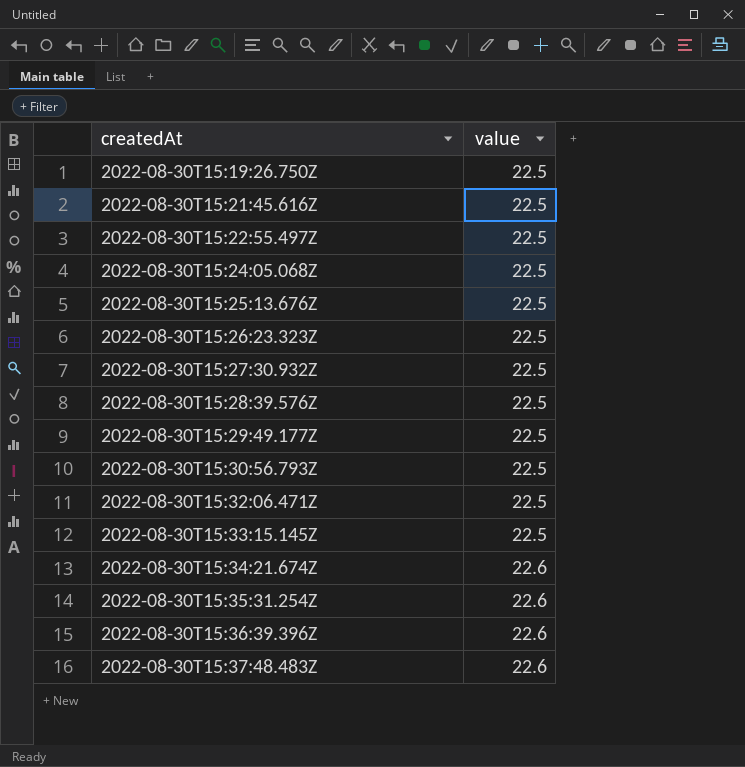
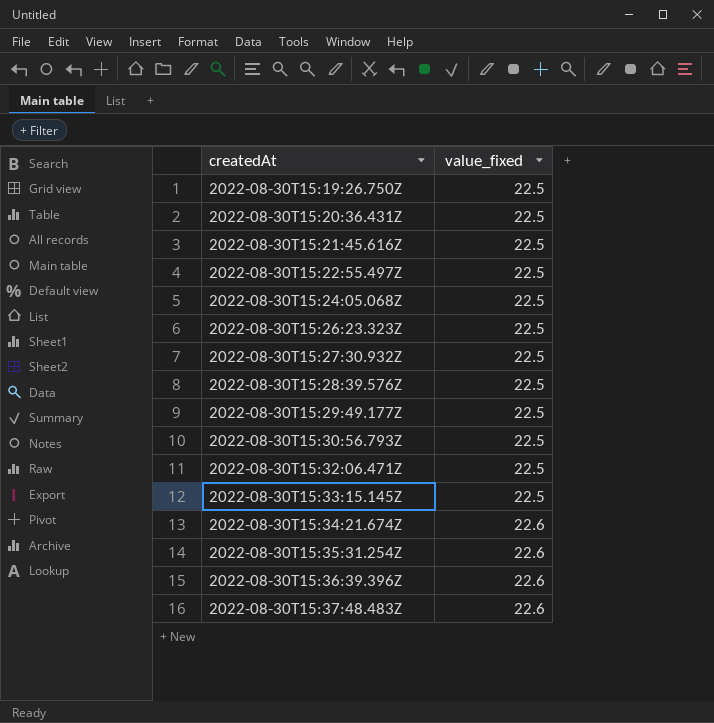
column name: value -> value_fixed
row 2022-08-30T15:25:13.676Z: 22.5 -> none
row 2022-08-30T15:20:36.431Z: none -> 22.5

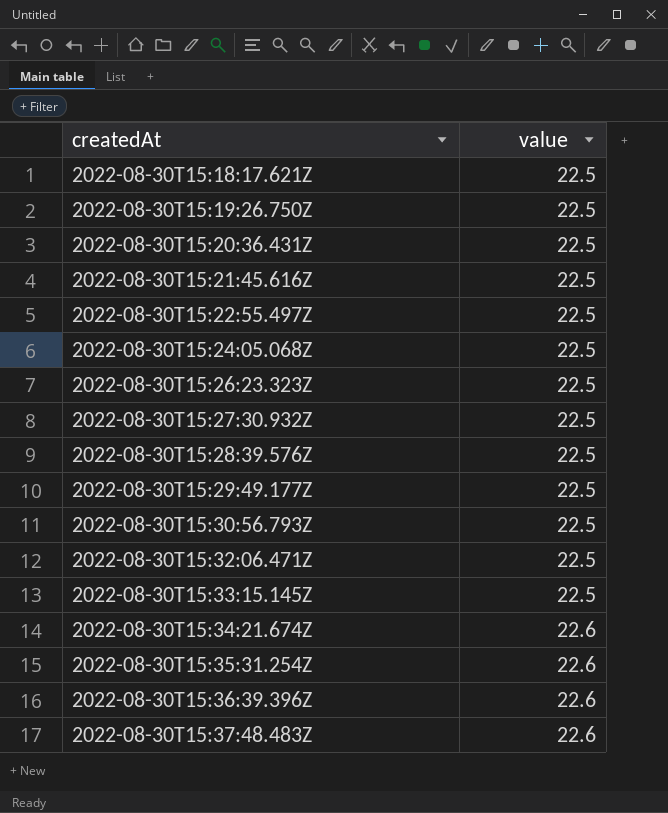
column name: value_fixed -> value
row 2022-08-30T15:18:17.621Z: none -> 22.5

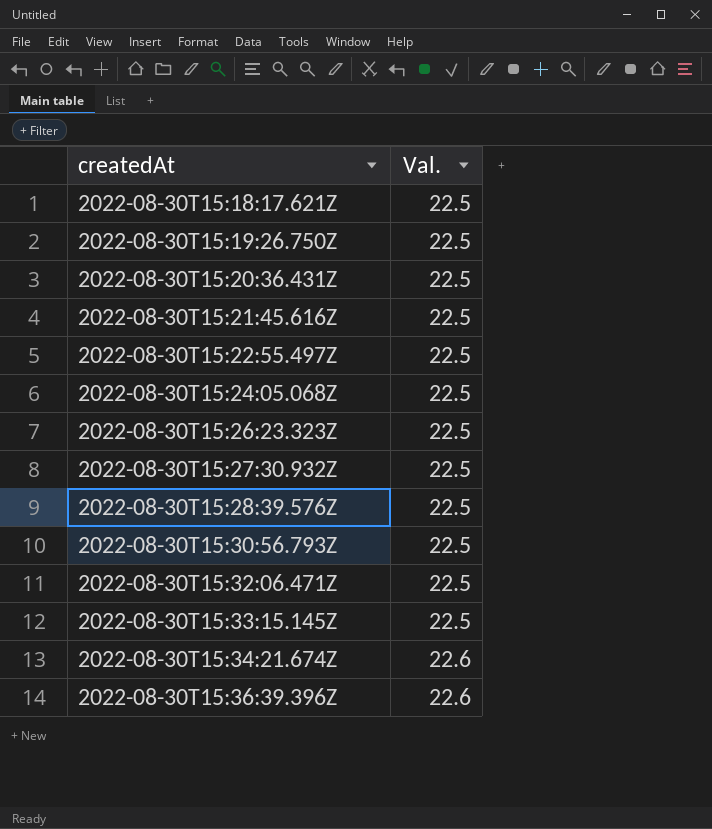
column name: value -> Val.
row 2022-08-30T15:29:49.177Z: 22.5 -> none
row 2022-08-30T15:35:31.254Z: 22.6 -> none
row 2022-08-30T15:37:48.483Z: 22.6 -> none

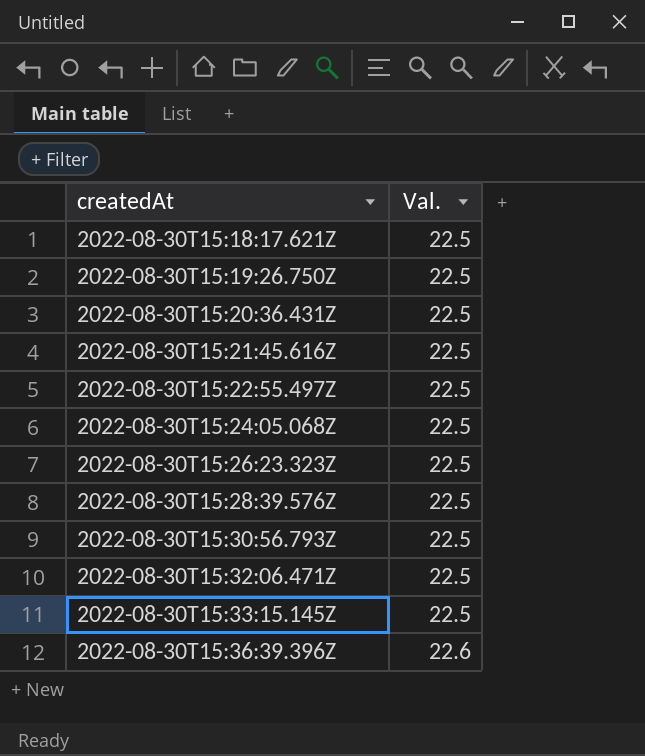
row 2022-08-30T15:27:30.932Z: 22.5 -> none
row 2022-08-30T15:34:21.674Z: 22.6 -> none

